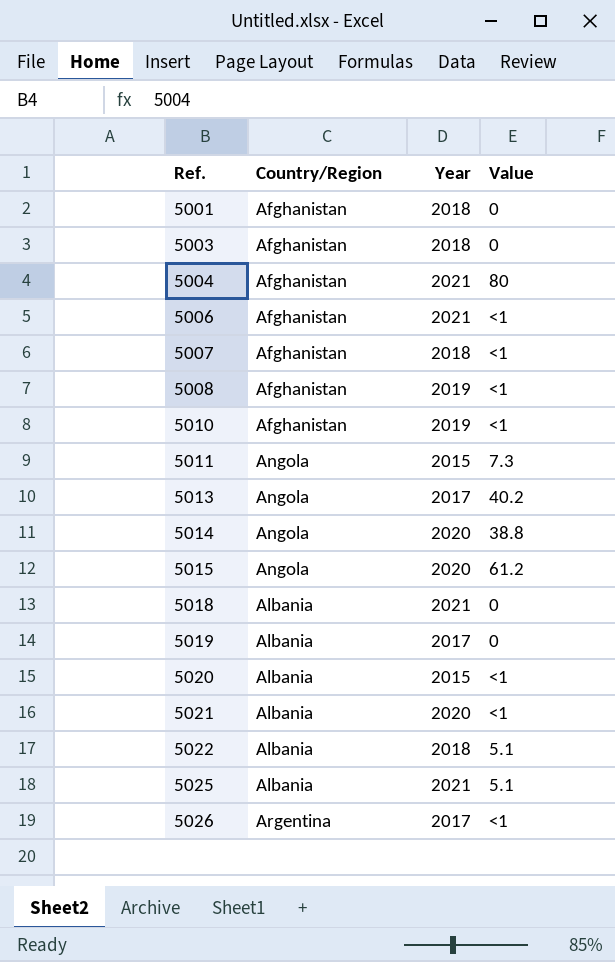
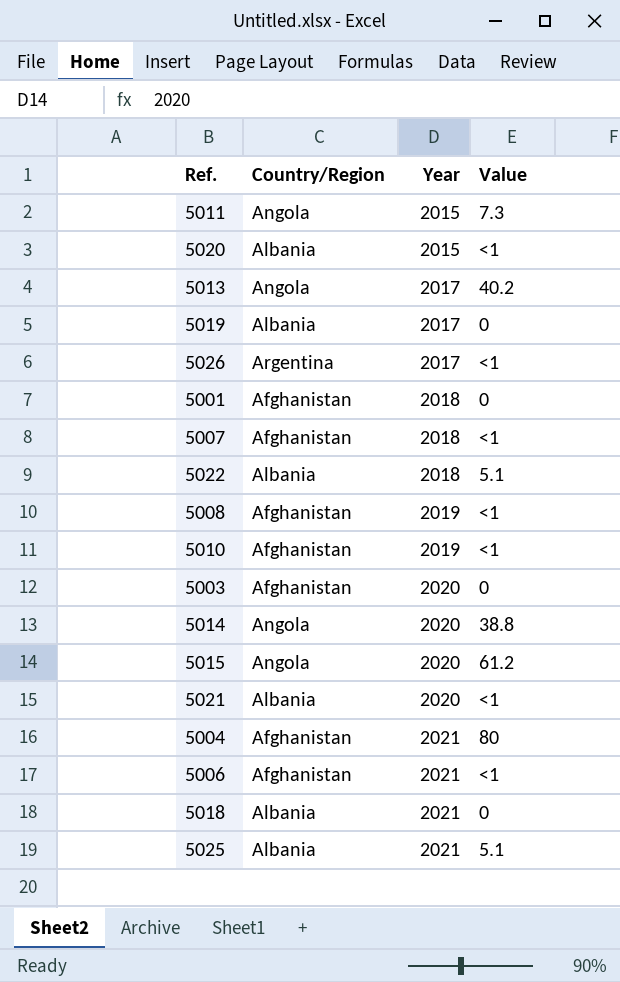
row order: Ref. ascending -> Year ascending
5003 | Year: 2018 -> 2020

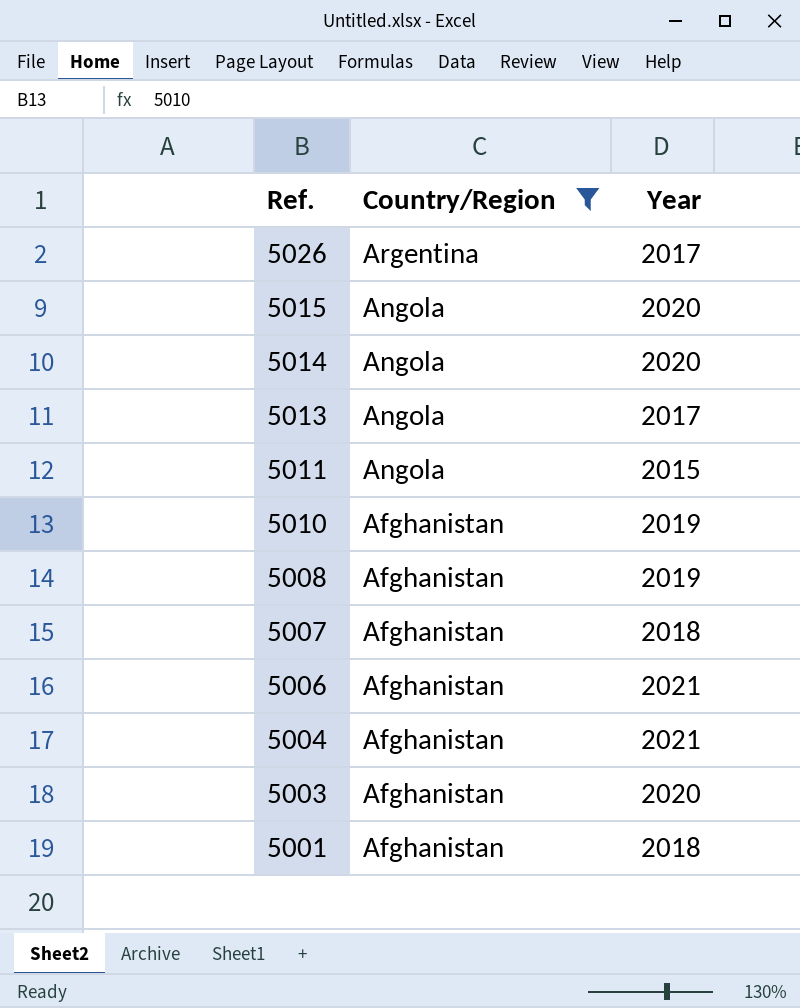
filter: none -> Country/Region != Albania
row order: Year ascending -> Ref. descending
column Value | position: 4 -> none

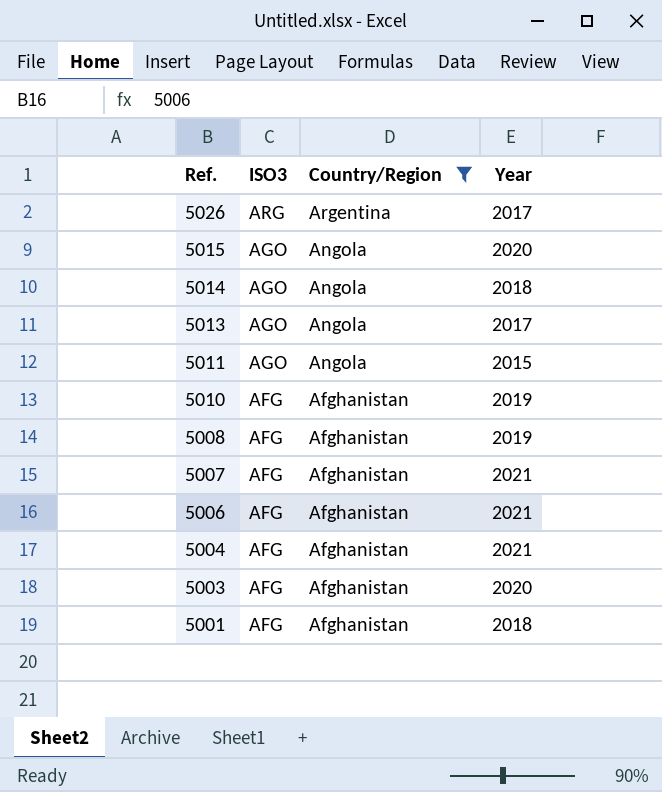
column ISO3 | position: none -> 2
5014 | Year: 2020 -> 2018
5007 | Year: 2018 -> 2021

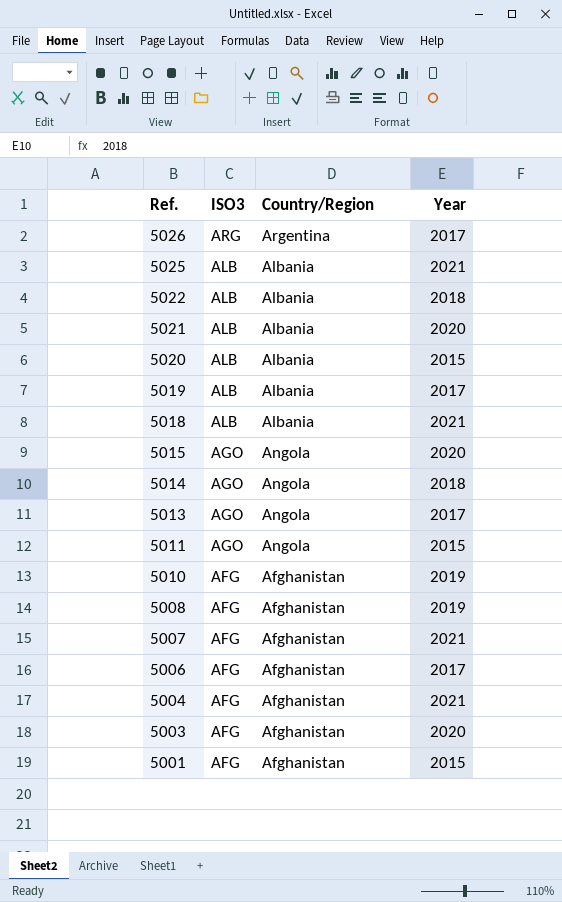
filter: Country/Region != Albania -> none
5006 | Year: 2021 -> 2017
5001 | Year: 2018 -> 2015

